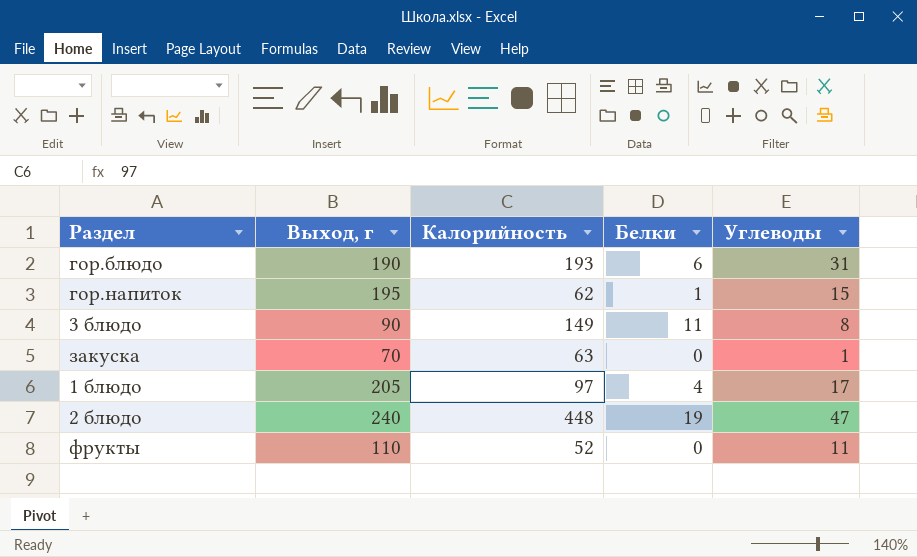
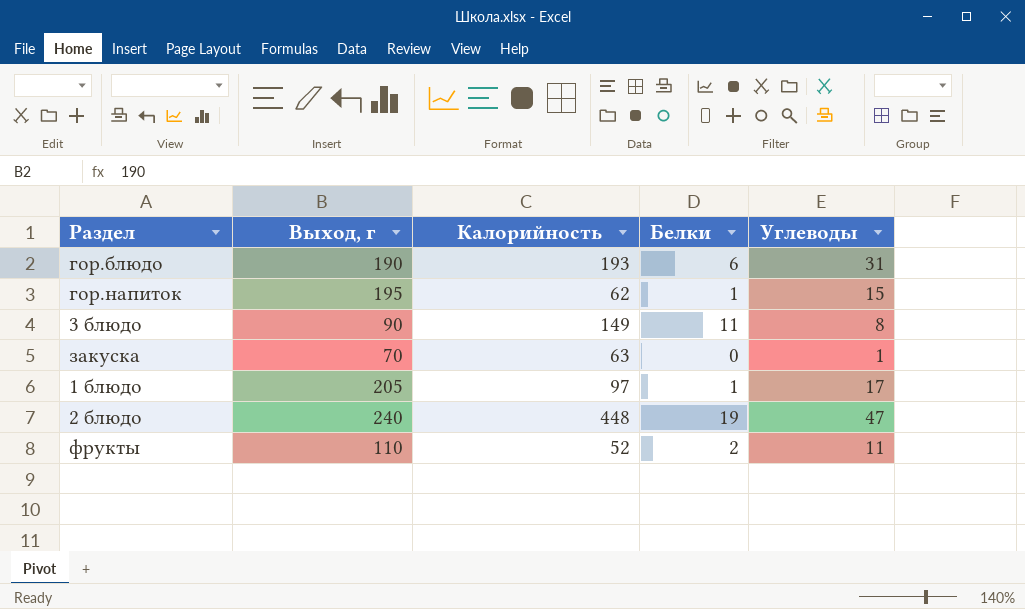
1 блюдо | Белки: 4 -> 1
фрукты | Белки: 0 -> 2

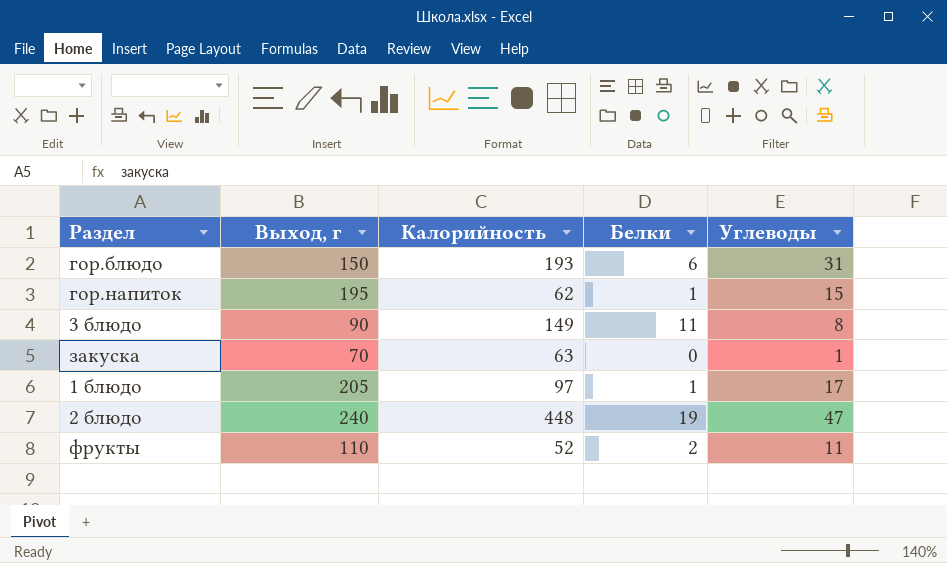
гор.блюдо | Выход, г: 190 -> 150

